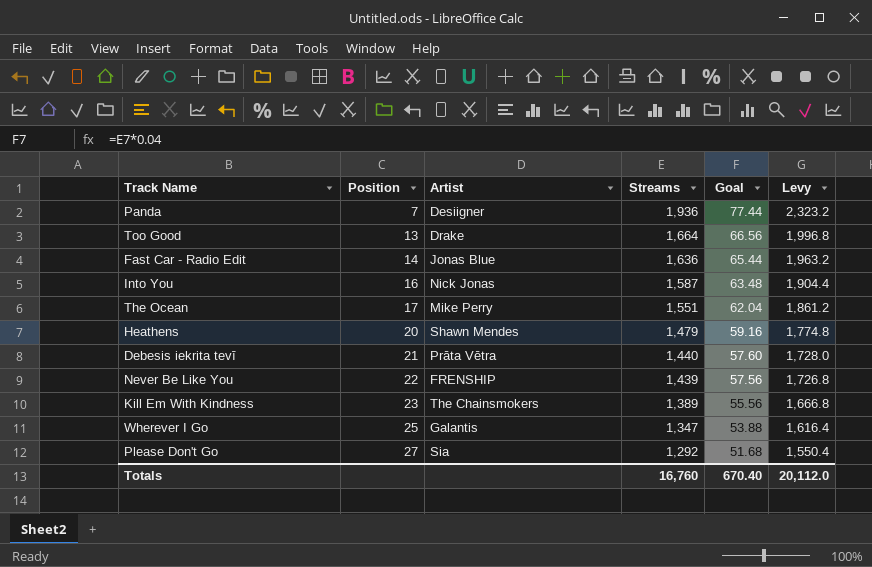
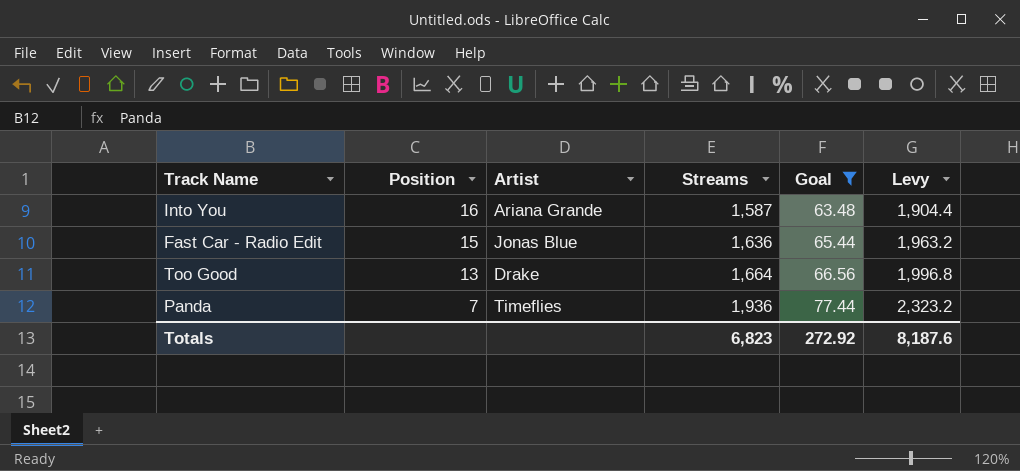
filter: none -> Goal >= 63.48
row order: Position ascending -> Position descending
Into You | Artist: Nick Jonas -> Ariana Grande
Fast Car - Radio Edit | Position: 14 -> 15
Panda | Artist: Desiigner -> Timeflies
Totals | Streams: 16,760 -> 6,823
Totals | Goal: 670.40 -> 272.92
Totals | Levy: 20,112.0 -> 8,187.6

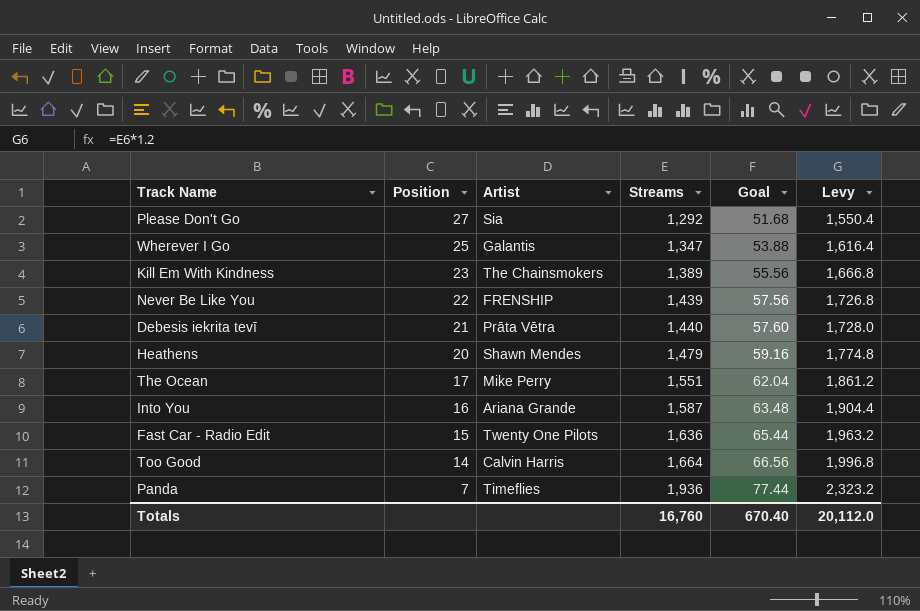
filter: Goal >= 63.48 -> none
Fast Car - Radio Edit | Artist: Jonas Blue -> Twenty One Pilots
Too Good | Position: 13 -> 14
Too Good | Artist: Drake -> Calvin Harris
Totals | Streams: 6,823 -> 16,760
Totals | Goal: 272.92 -> 670.40
Totals | Levy: 8,187.6 -> 20,112.0

